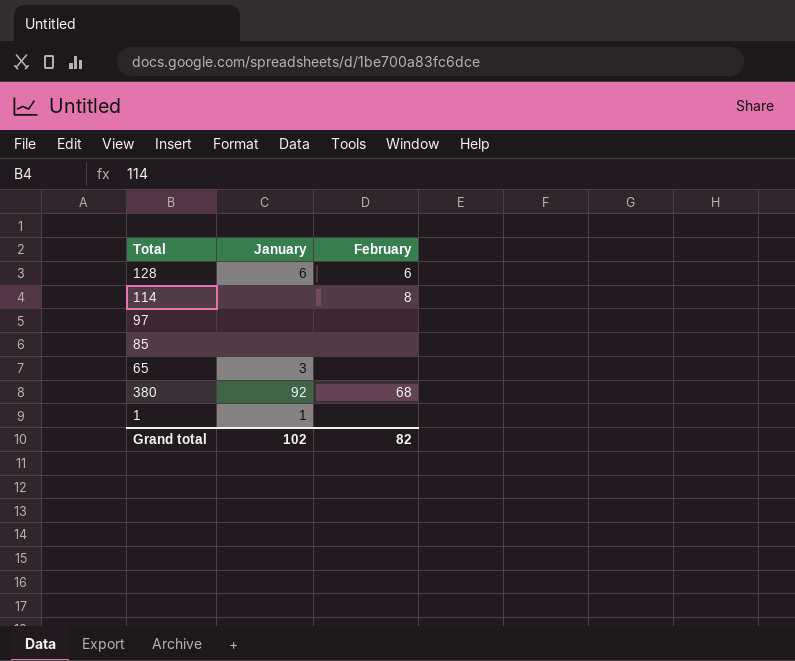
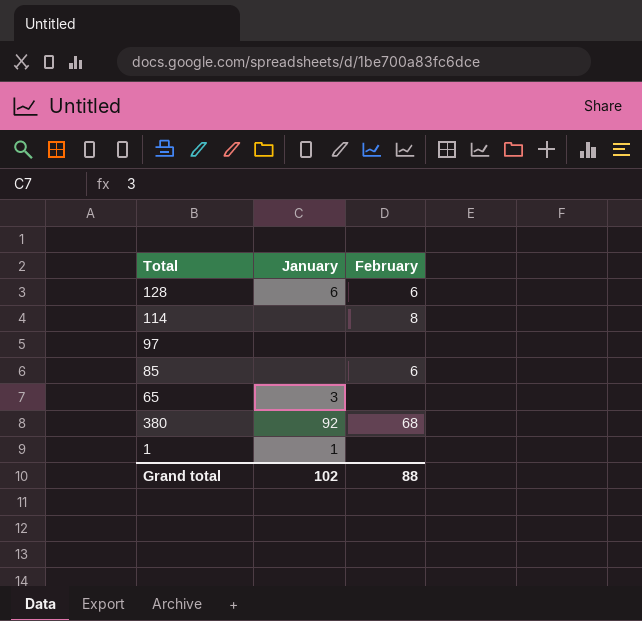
85 | February: none -> 6
Grand total | February: 82 -> 88

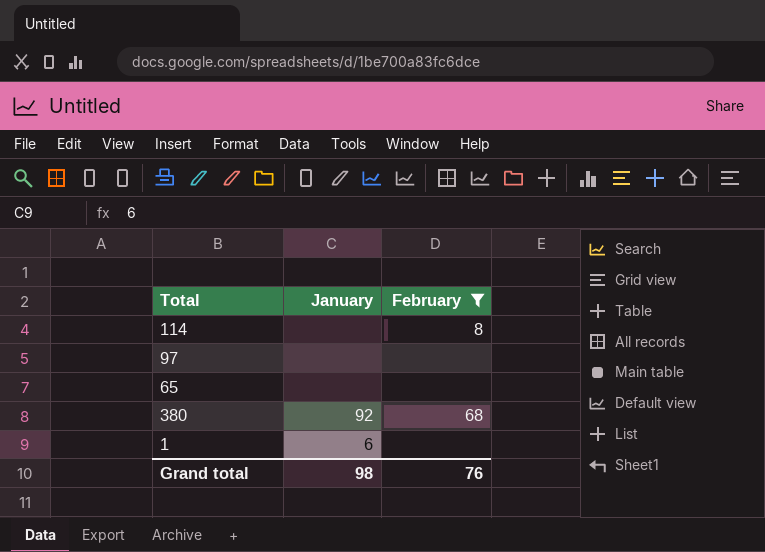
filter: none -> February != 6
65 | January: 3 -> none
1 | January: 1 -> 6
Grand total | January: 102 -> 98
Grand total | February: 88 -> 76

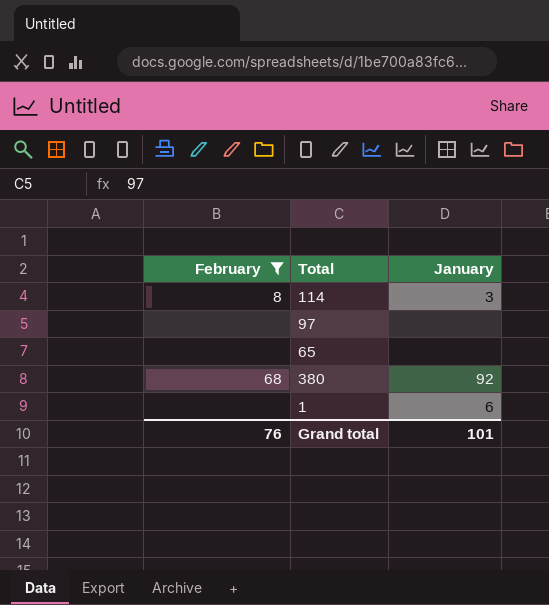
column February | position: 3 -> 1
114 | January: none -> 3
Grand total | January: 98 -> 101

